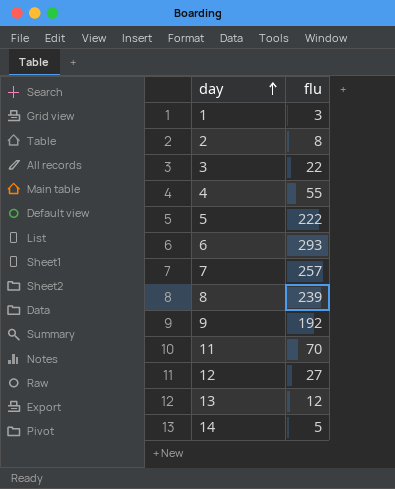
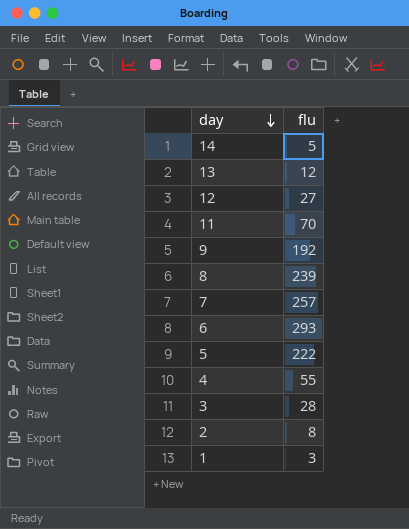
row order: day ascending -> day descending
3 | flu: 22 -> 28

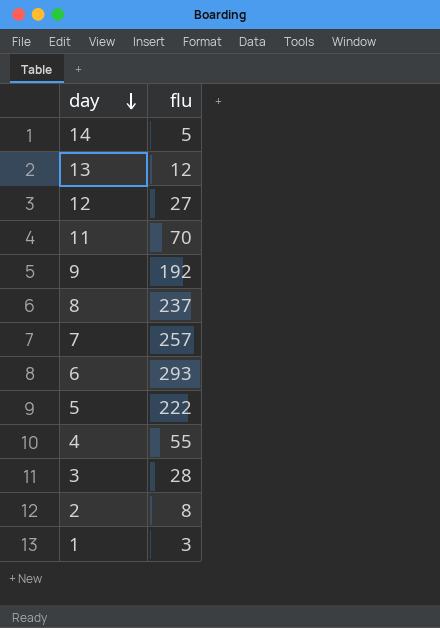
8 | flu: 239 -> 237

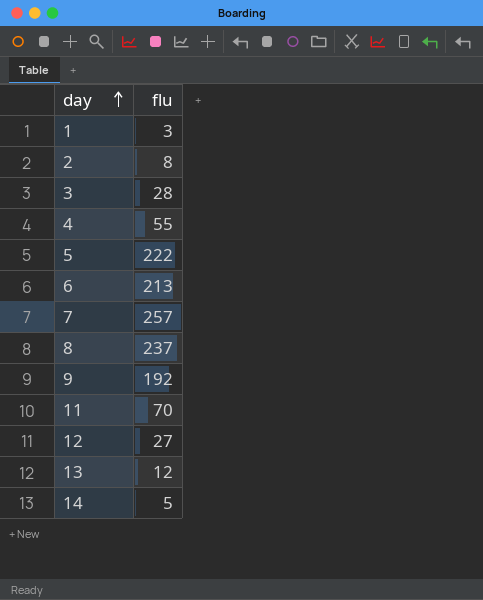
row order: day descending -> day ascending
6 | flu: 293 -> 213

